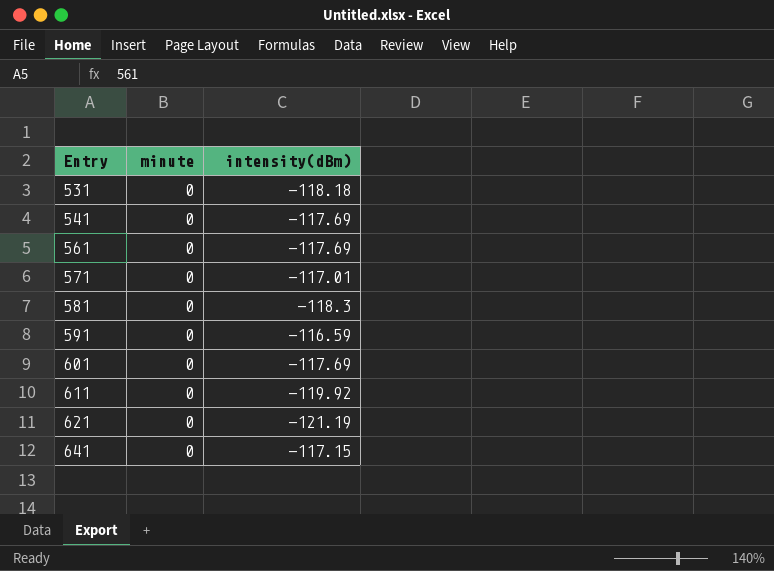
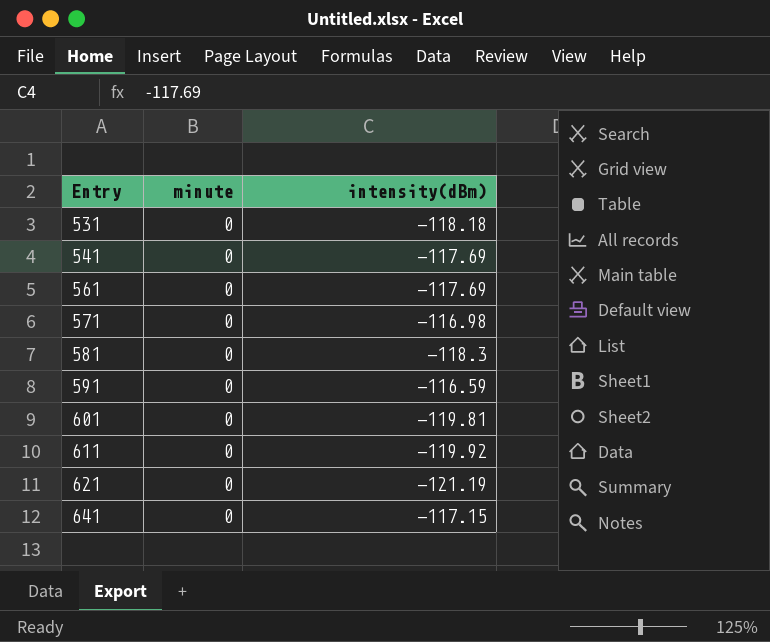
571 | intensity(dBm): -117.01 -> -116.98
601 | intensity(dBm): -117.69 -> -119.81

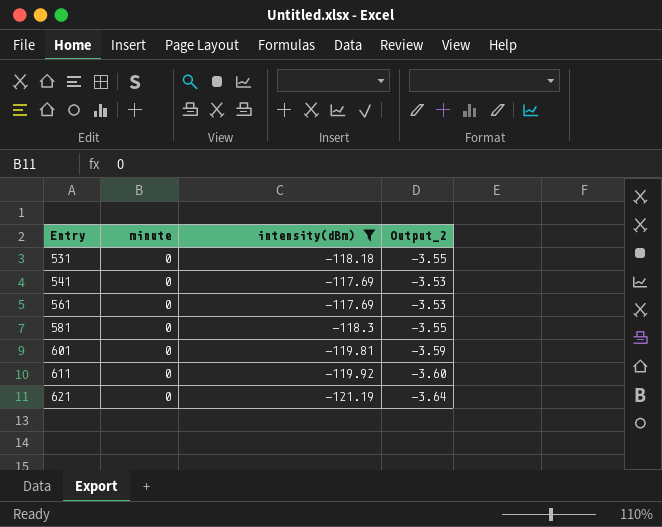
filter: none -> intensity(dBm) <= -117.69
column Output_2 | formula: none -> [intensity(dBm)] * 0.03

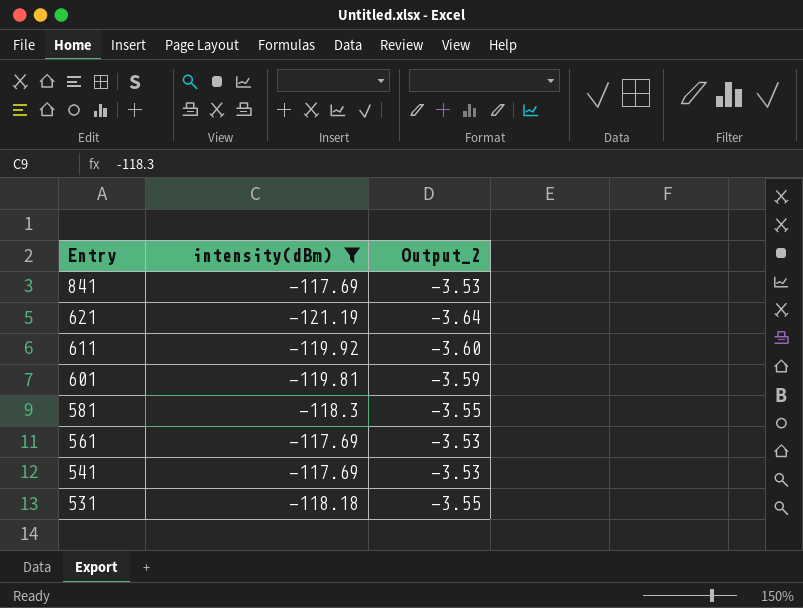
row order: Entry ascending -> Entry descending
column minute | position: 2 -> none
row 841: none -> -117.69 | -3.53

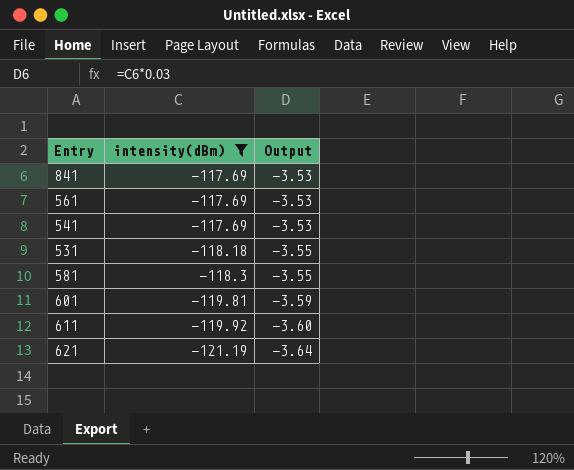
row order: Entry descending -> intensity(dBm) descending
column name: Output_2 -> Output

